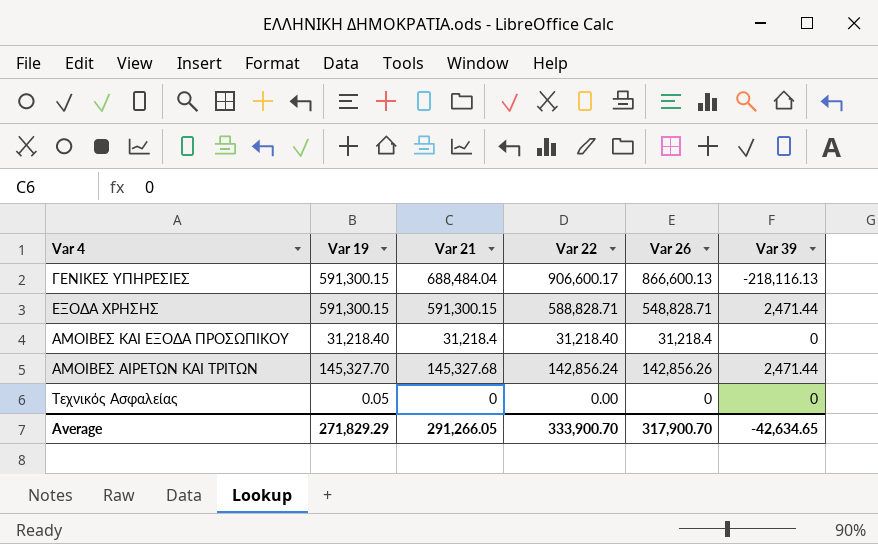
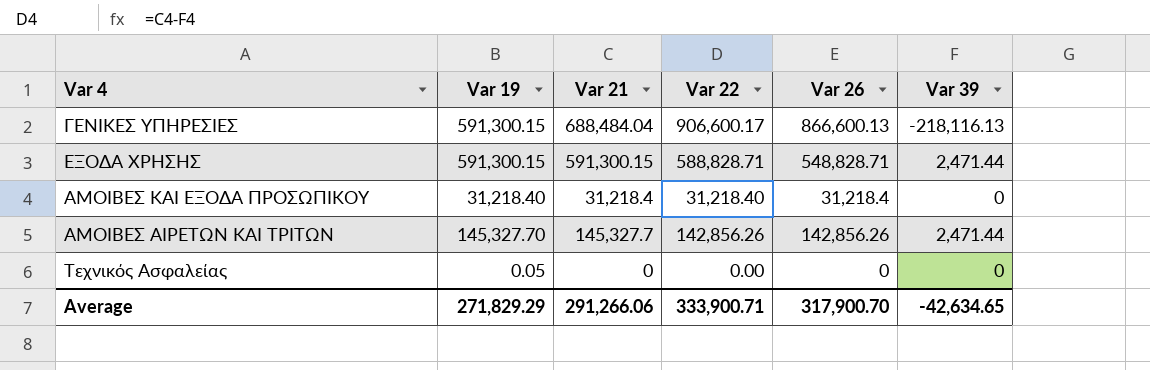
ΑΜΟΙΒΕΣ ΑΙΡΕΤΩΝ ΚΑΙ ΤΡΙΤΩΝ | Var 21: 145,327.68 -> 145,327.7
ΑΜΟΙΒΕΣ ΑΙΡΕΤΩΝ ΚΑΙ ΤΡΙΤΩΝ | Var 22: 142,856.24 -> 142,856.26
Average | Var 21: 291,266.05 -> 291,266.06
Average | Var 22: 333,900.70 -> 333,900.71

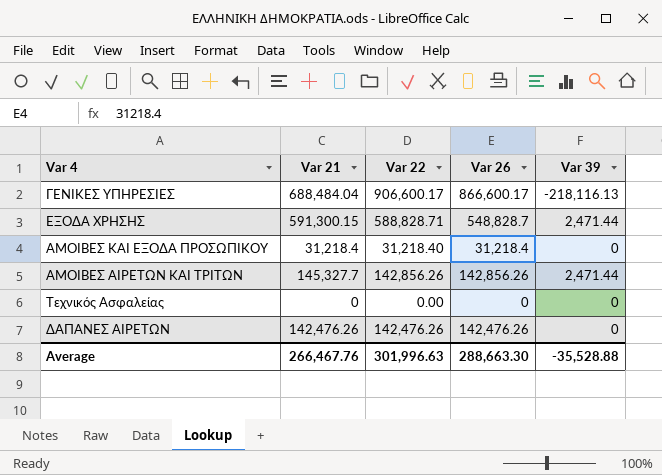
column Var 19 | position: 2 -> none
ΓΕΝΙΚΕΣ ΥΠΗΡΕΣΙΕΣ | Var 26: 866,600.13 -> 866,600.17
ΕΞΟΔΑ ΧΡΗΣΗΣ | Var 26: 548,828.71 -> 548,828.7
row ΔΑΠΑΝΕΣ ΑΙΡΕΤΩΝ: none -> 142,476.26 | 142,476.26 | 142,476.26 | 0
Average | Var 21: 291,266.06 -> 266,467.76
Average | Var 22: 333,900.71 -> 301,996.63
Average | Var 26: 317,900.70 -> 288,663.30
Average | Var 39: -42,634.65 -> -35,528.88

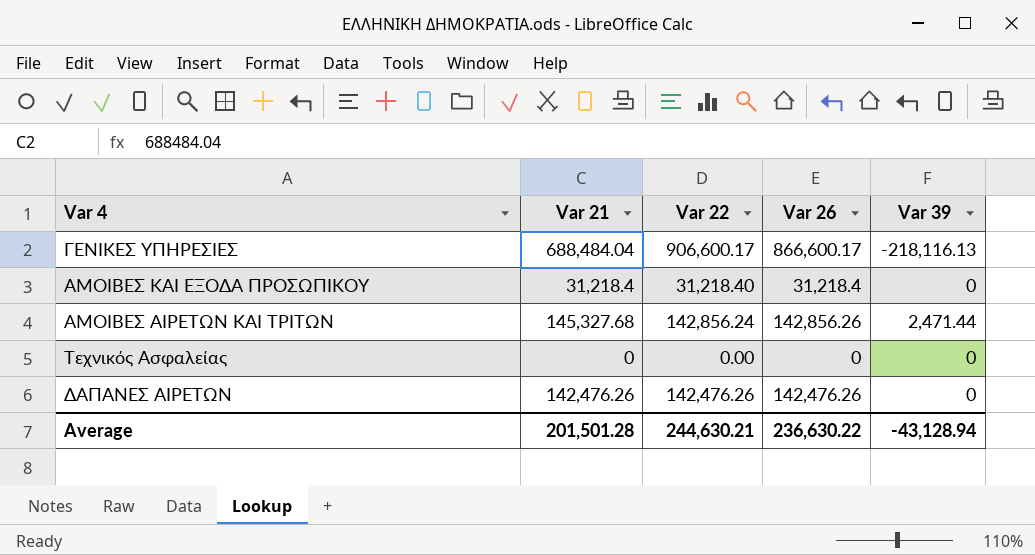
row ΕΞΟΔΑ ΧΡΗΣΗΣ: 591,300.15 | 588,828.71 | 548,828.7 | 2,471.44 -> none
ΑΜΟΙΒΕΣ ΑΙΡΕΤΩΝ ΚΑΙ ΤΡΙΤΩΝ | Var 21: 145,327.7 -> 145,327.68
ΑΜΟΙΒΕΣ ΑΙΡΕΤΩΝ ΚΑΙ ΤΡΙΤΩΝ | Var 22: 142,856.26 -> 142,856.24
Average | Var 21: 266,467.76 -> 201,501.28
Average | Var 22: 301,996.63 -> 244,630.21
Average | Var 26: 288,663.30 -> 236,630.22
Average | Var 39: -35,528.88 -> -43,128.94

